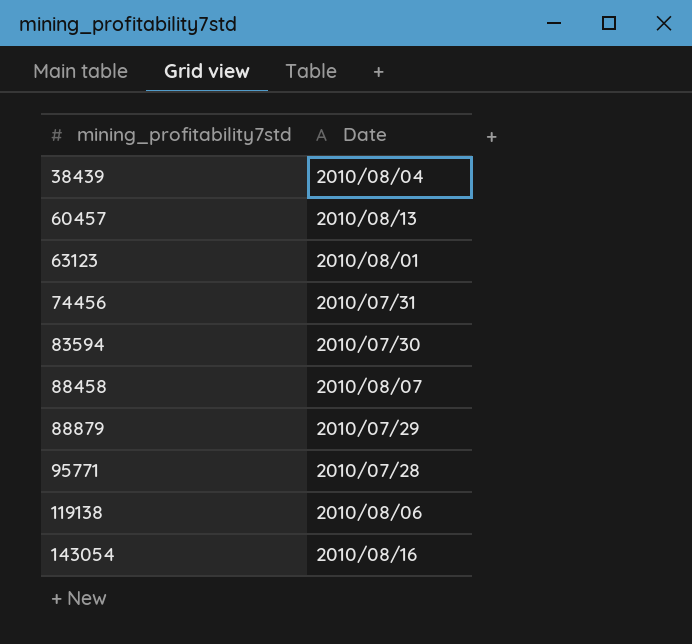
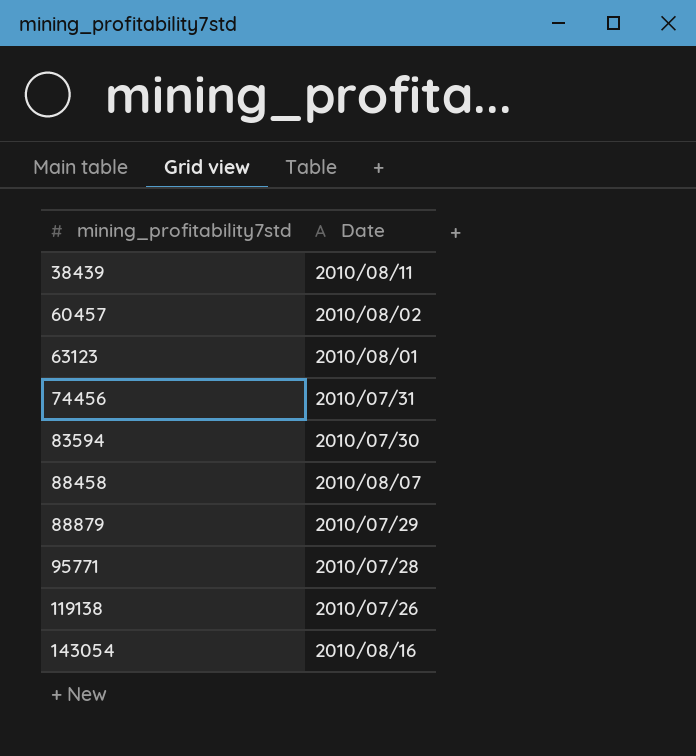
38439 | Date: 2010/08/04 -> 2010/08/11
60457 | Date: 2010/08/13 -> 2010/08/02
119138 | Date: 2010/08/06 -> 2010/07/26

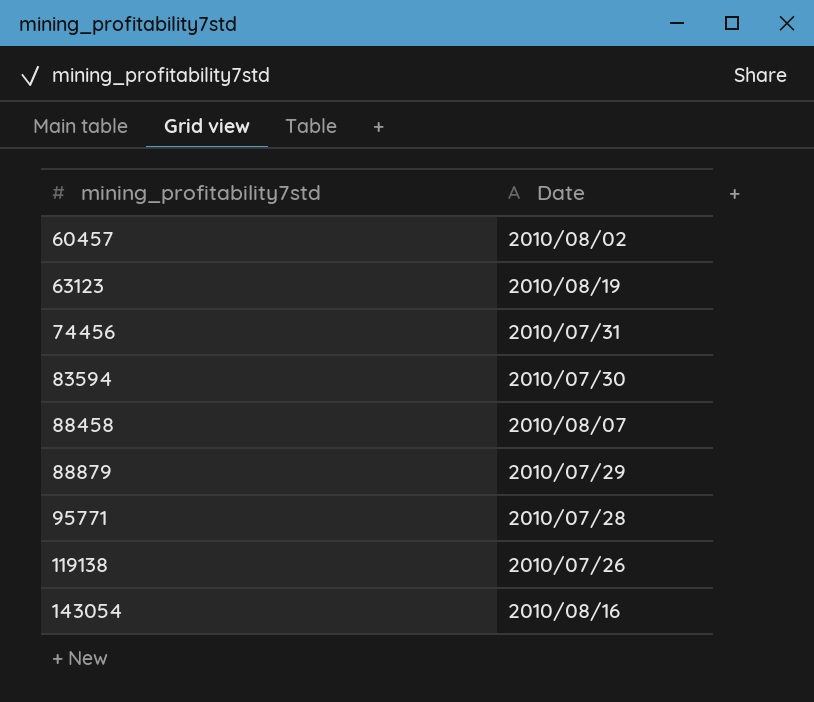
row 38439: 2010/08/11 -> none
63123 | Date: 2010/08/01 -> 2010/08/19

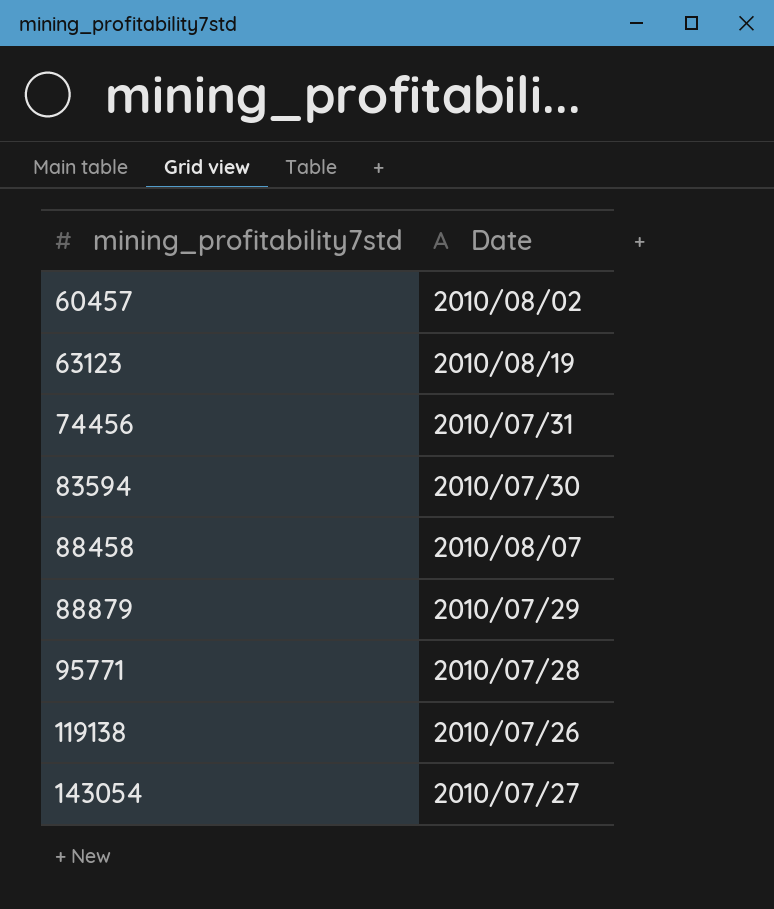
143054 | Date: 2010/08/16 -> 2010/07/27

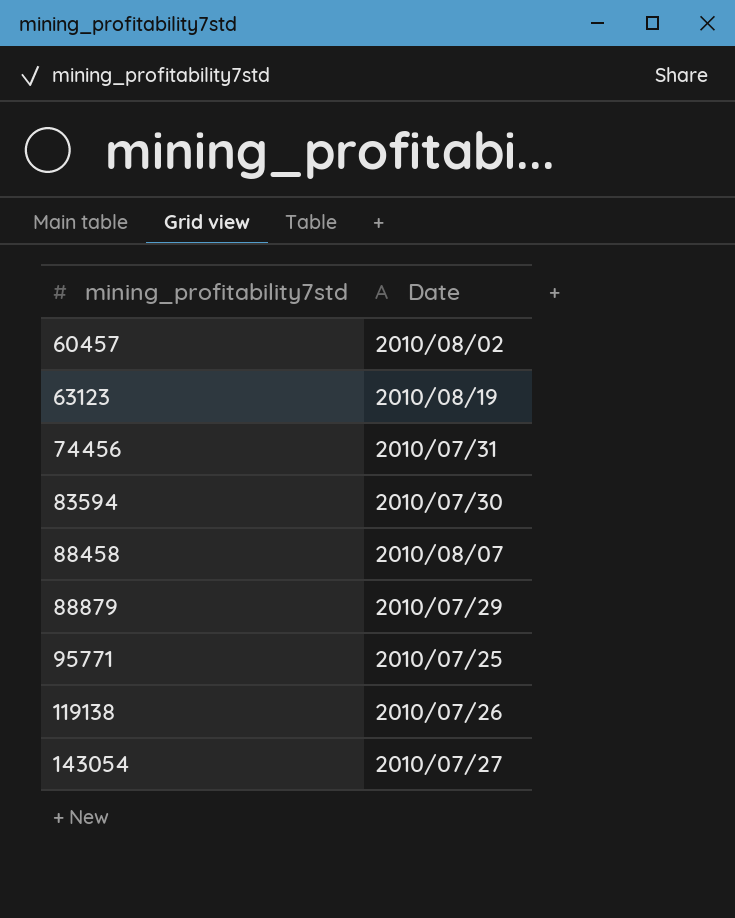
95771 | Date: 2010/07/28 -> 2010/07/25

